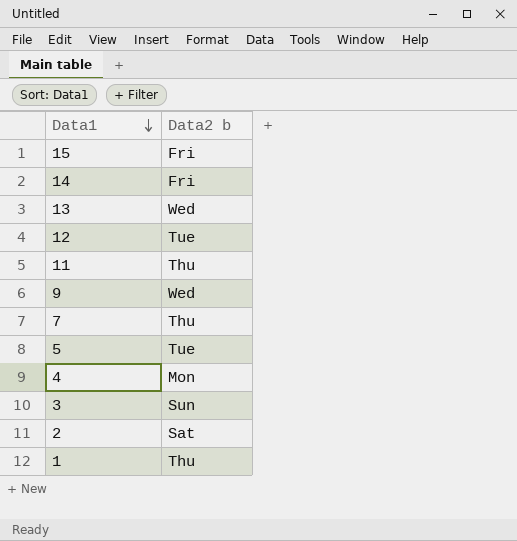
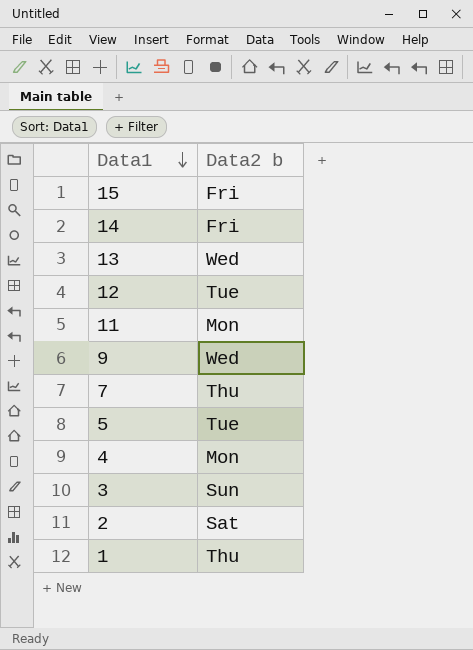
11 | Data2 b: Thu -> Mon

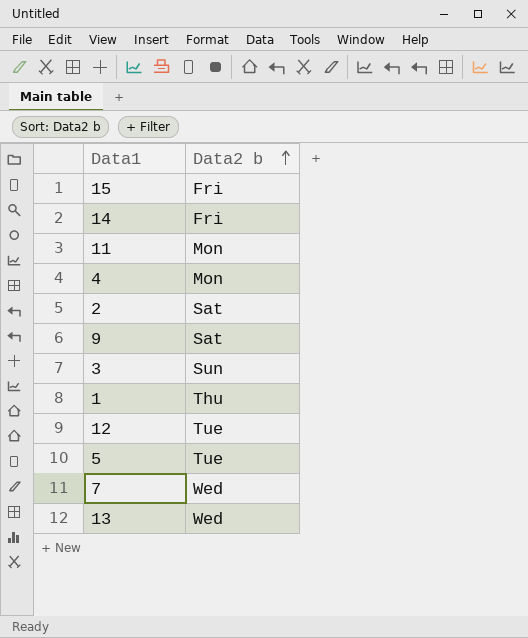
row order: Data1 descending -> Data2 b ascending
9 | Data2 b: Wed -> Sat
7 | Data2 b: Thu -> Wed

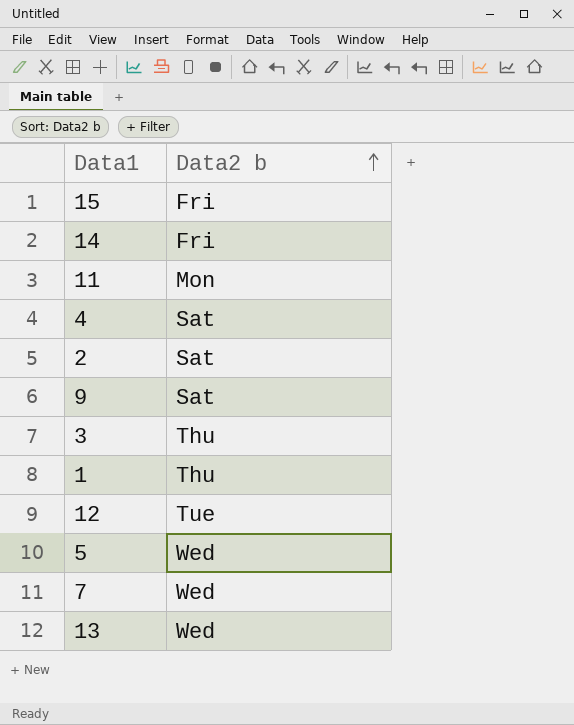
4 | Data2 b: Mon -> Sat
3 | Data2 b: Sun -> Thu
5 | Data2 b: Tue -> Wed

